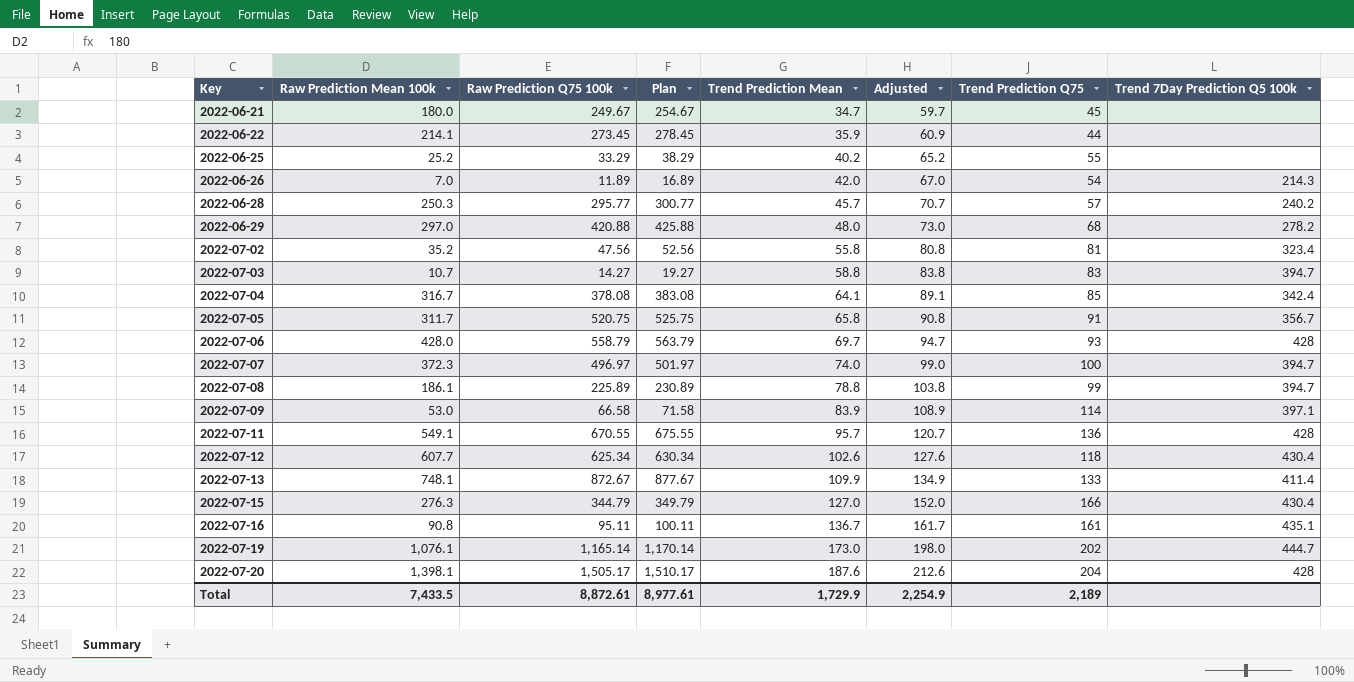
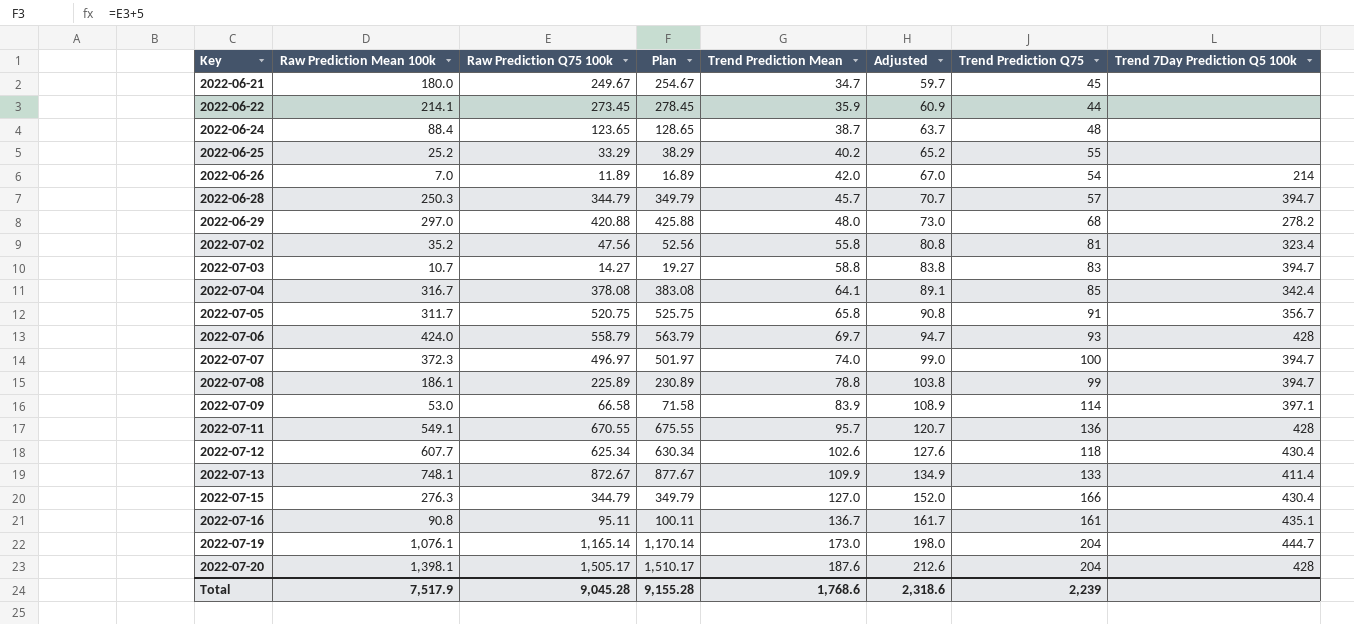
row 2022-06-24: none -> 88.4 | 123.65 | 128.65 | 38.7 | 63.7 | 48 | none
2022-06-26 | Trend 7Day Prediction Q5 100k: 214.3 -> 214
2022-06-28 | Raw Prediction Q75 100k: 295.77 -> 344.79
2022-06-28 | Plan: 300.77 -> 349.79
2022-06-28 | Trend 7Day Prediction Q5 100k: 240.2 -> 394.7
2022-07-06 | Raw Prediction Mean 100k: 428.0 -> 424.0
2022-07-19 | Trend Prediction Q75: 202 -> 204
Total | Raw Prediction Mean 100k: 7,433.5 -> 7,517.9
Total | Raw Prediction Q75 100k: 8,872.61 -> 9,045.28
Total | Plan: 8,977.61 -> 9,155.28
Total | Trend Prediction Mean: 1,729.9 -> 1,768.6
Total | Adjusted: 2,254.9 -> 2,318.6
Total | Trend Prediction Q75: 2,189 -> 2,239

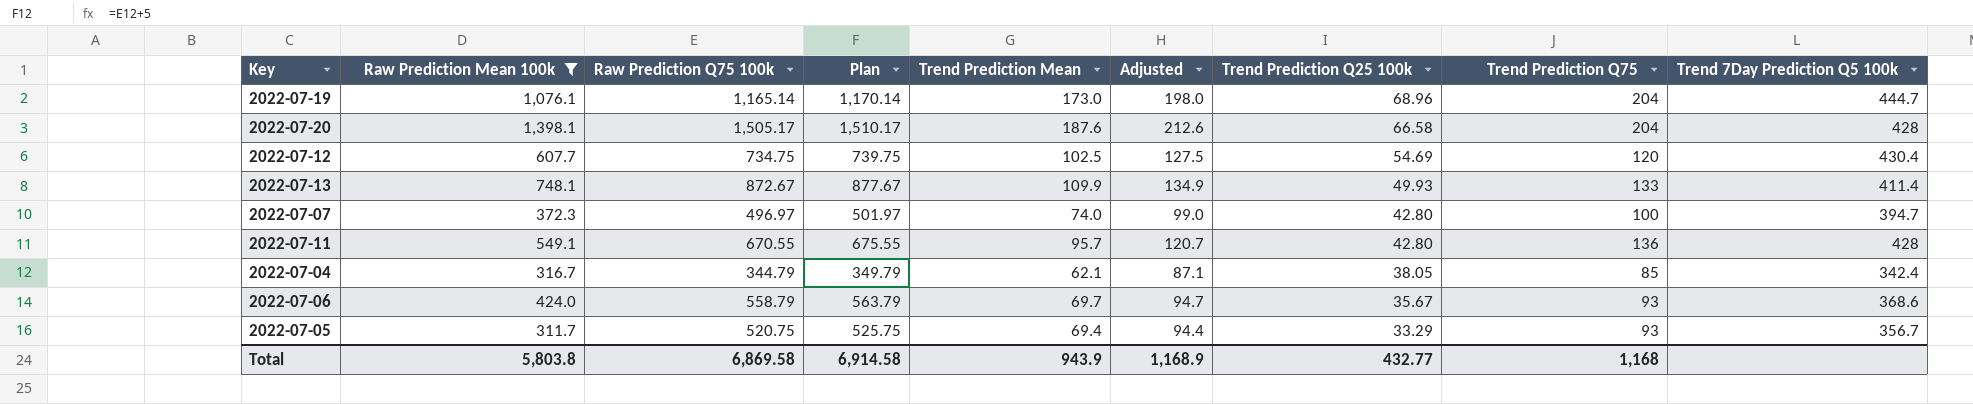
filter: none -> Raw Prediction Mean 100k >= 311.7
row order: Key ascending -> Trend Prediction Q25 100k descending
column Trend Prediction Q25 100k | position: none -> 7
2022-07-12 | Raw Prediction Q75 100k: 625.34 -> 734.75
2022-07-12 | Plan: 630.34 -> 739.75
2022-07-12 | Trend Prediction Mean: 102.6 -> 102.5
2022-07-12 | Adjusted: 127.6 -> 127.5
2022-07-12 | Trend Prediction Q75: 118 -> 120
2022-07-04 | Raw Prediction Q75 100k: 378.08 -> 344.79
2022-07-04 | Plan: 383.08 -> 349.79
2022-07-04 | Trend Prediction Mean: 64.1 -> 62.1
2022-07-04 | Adjusted: 89.1 -> 87.1
2022-07-06 | Trend 7Day Prediction Q5 100k: 428 -> 368.6
2022-07-05 | Trend Prediction Mean: 65.8 -> 69.4
2022-07-05 | Adjusted: 90.8 -> 94.4
2022-07-05 | Trend Prediction Q75: 91 -> 93
Total | Raw Prediction Mean 100k: 7,517.9 -> 5,803.8
Total | Raw Prediction Q75 100k: 9,045.28 -> 6,869.58
Total | Plan: 9,155.28 -> 6,914.58
Total | Trend Prediction Mean: 1,768.6 -> 943.9
Total | Adjusted: 2,318.6 -> 1,168.9
Total | Trend Prediction Q75: 2,239 -> 1,168

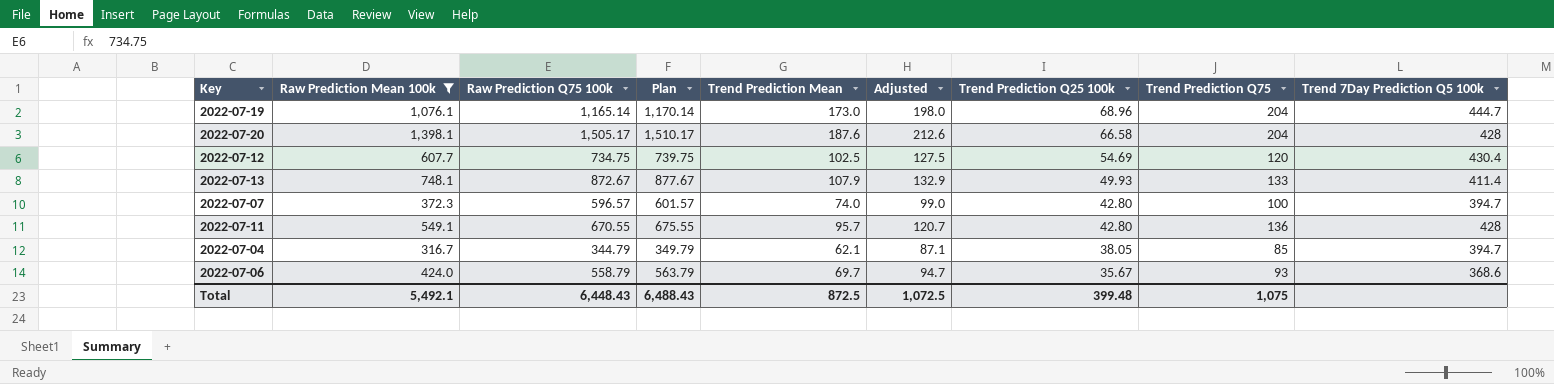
row 2022-07-05: 311.7 | 520.75 | 525.75 | 69.4 | 94.4 | 33.29 | 93 | 356.7 -> none
2022-07-13 | Trend Prediction Mean: 109.9 -> 107.9
2022-07-13 | Adjusted: 134.9 -> 132.9
2022-07-07 | Raw Prediction Q75 100k: 496.97 -> 596.57
2022-07-07 | Plan: 501.97 -> 601.57
2022-07-04 | Trend 7Day Prediction Q5 100k: 342.4 -> 394.7
Total | Raw Prediction Mean 100k: 5,803.8 -> 5,492.1
Total | Raw Prediction Q75 100k: 6,869.58 -> 6,448.43
Total | Plan: 6,914.58 -> 6,488.43
Total | Trend Prediction Mean: 943.9 -> 872.5
Total | Adjusted: 1,168.9 -> 1,072.5
Total | Trend Prediction Q25 100k: 432.77 -> 399.48
Total | Trend Prediction Q75: 1,168 -> 1,075

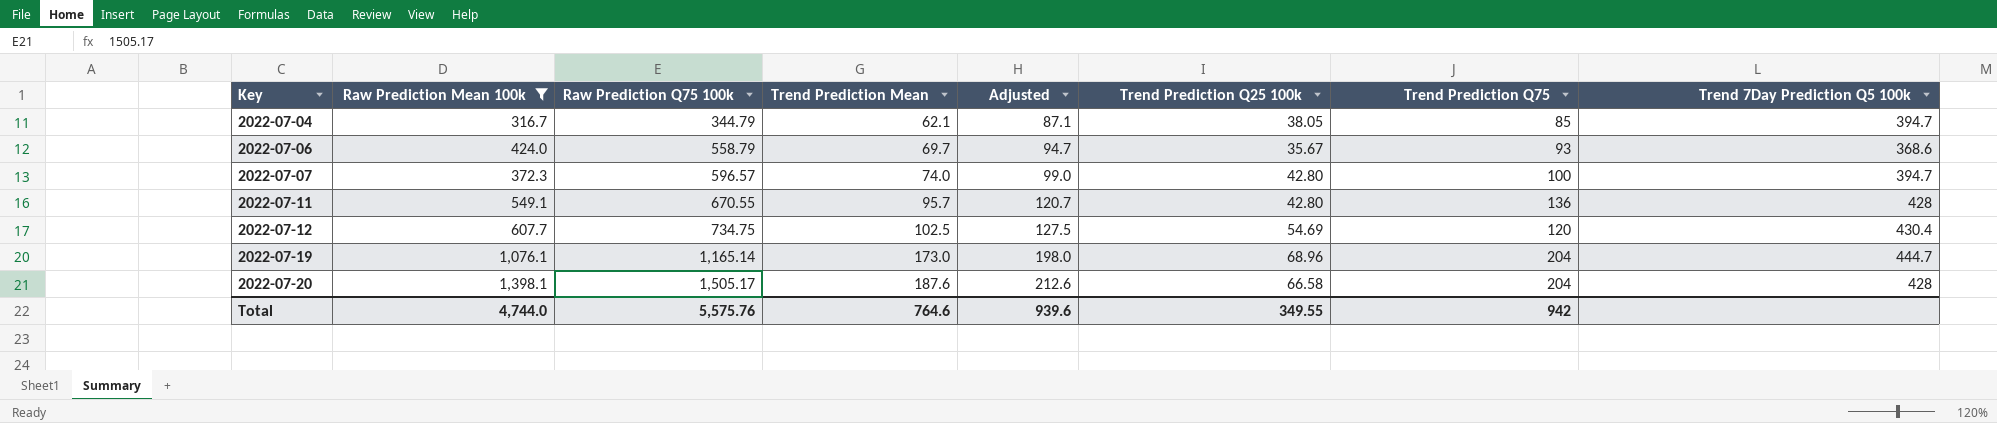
row order: Trend Prediction Q25 100k descending -> Key ascending
column Plan | formula: [Raw Prediction Q75 100k] + 5 -> none
row 2022-07-13: 748.1 | 872.67 | 877.67 | 107.9 | 132.9 | 49.93 | 133 | 411.4 -> none
Total | Raw Prediction Mean 100k: 5,492.1 -> 4,744.0
Total | Raw Prediction Q75 100k: 6,448.43 -> 5,575.76
Total | Trend Prediction Mean: 872.5 -> 764.6
Total | Adjusted: 1,072.5 -> 939.6
Total | Trend Prediction Q25 100k: 399.48 -> 349.55
Total | Trend Prediction Q75: 1,075 -> 942

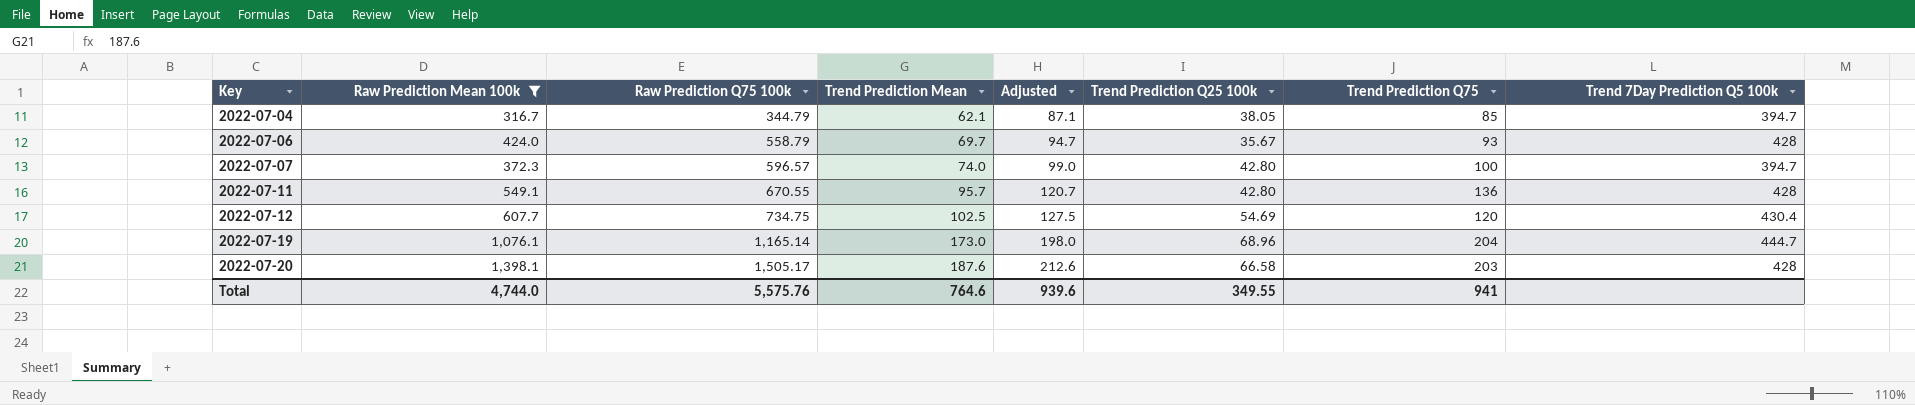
2022-07-06 | Trend 7Day Prediction Q5 100k: 368.6 -> 428
2022-07-20 | Trend Prediction Q75: 204 -> 203
Total | Trend Prediction Q75: 942 -> 941

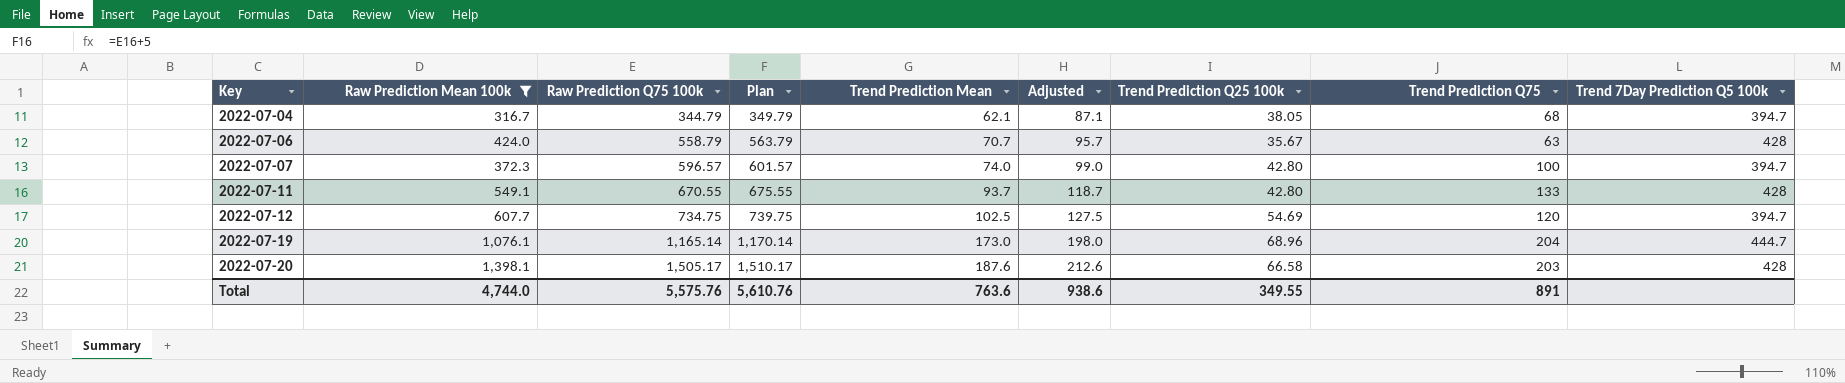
column Plan | formula: none -> [Raw Prediction Q75 100k] + 5
2022-07-04 | Trend Prediction Q75: 85 -> 68
2022-07-06 | Trend Prediction Mean: 69.7 -> 70.7
2022-07-06 | Adjusted: 94.7 -> 95.7
2022-07-06 | Trend Prediction Q75: 93 -> 63
2022-07-11 | Trend Prediction Mean: 95.7 -> 93.7
2022-07-11 | Adjusted: 120.7 -> 118.7
2022-07-11 | Trend Prediction Q75: 136 -> 133
2022-07-12 | Trend 7Day Prediction Q5 100k: 430.4 -> 394.7
Total | Trend Prediction Mean: 764.6 -> 763.6
Total | Adjusted: 939.6 -> 938.6
Total | Trend Prediction Q75: 941 -> 891

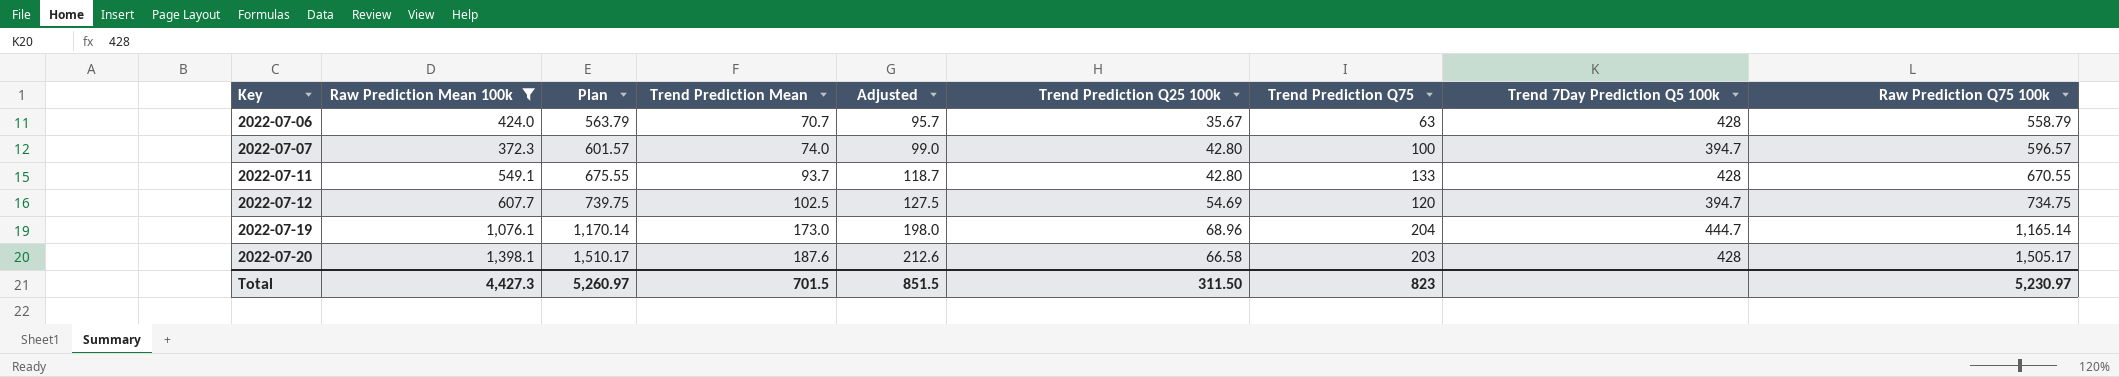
column Raw Prediction Q75 100k | position: 3 -> 9
row 2022-07-04: 316.7 | 344.79 | 349.79 | 62.1 | 87.1 | 38.05 | 68 | 394.7 -> none
Total | Raw Prediction Mean 100k: 4,744.0 -> 4,427.3
Total | Plan: 5,610.76 -> 5,260.97
Total | Trend Prediction Mean: 763.6 -> 701.5
Total | Adjusted: 938.6 -> 851.5
Total | Trend Prediction Q25 100k: 349.55 -> 311.50
Total | Trend Prediction Q75: 891 -> 823
Total | Raw Prediction Q75 100k: 5,575.76 -> 5,230.97

